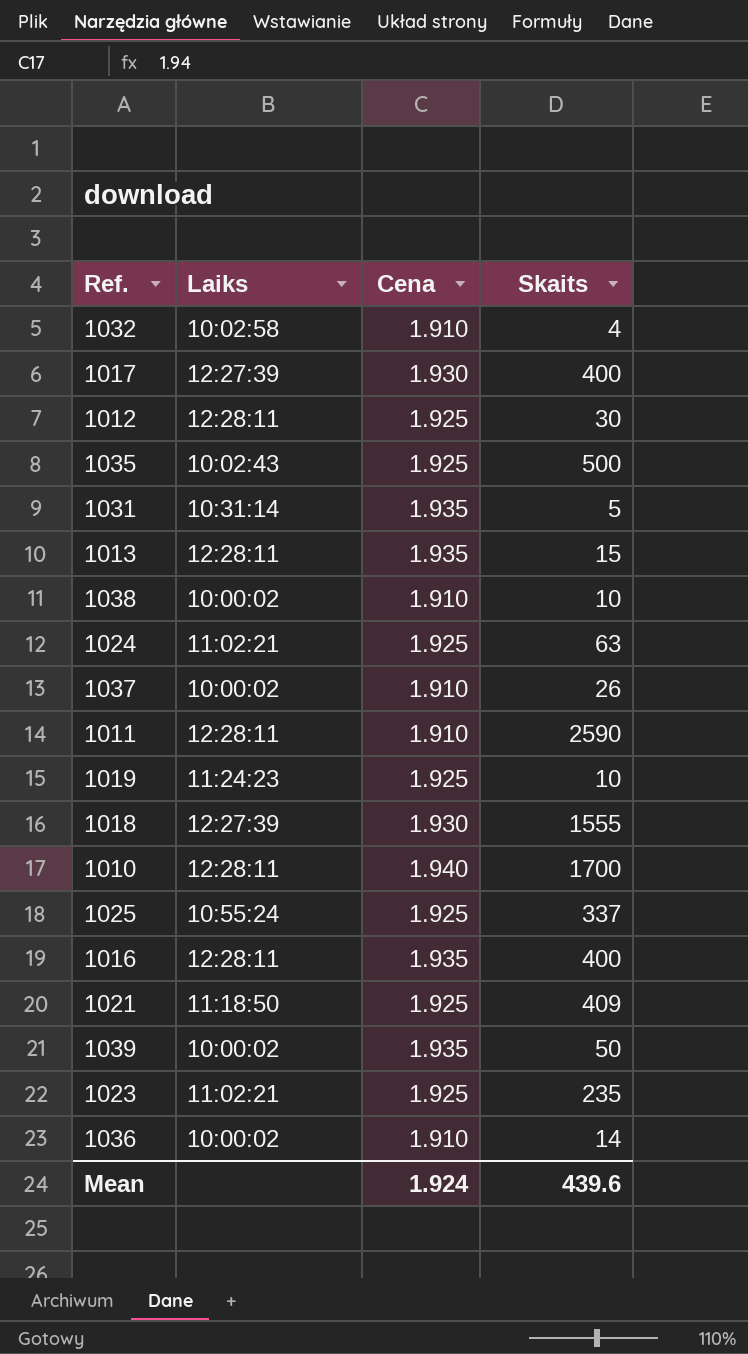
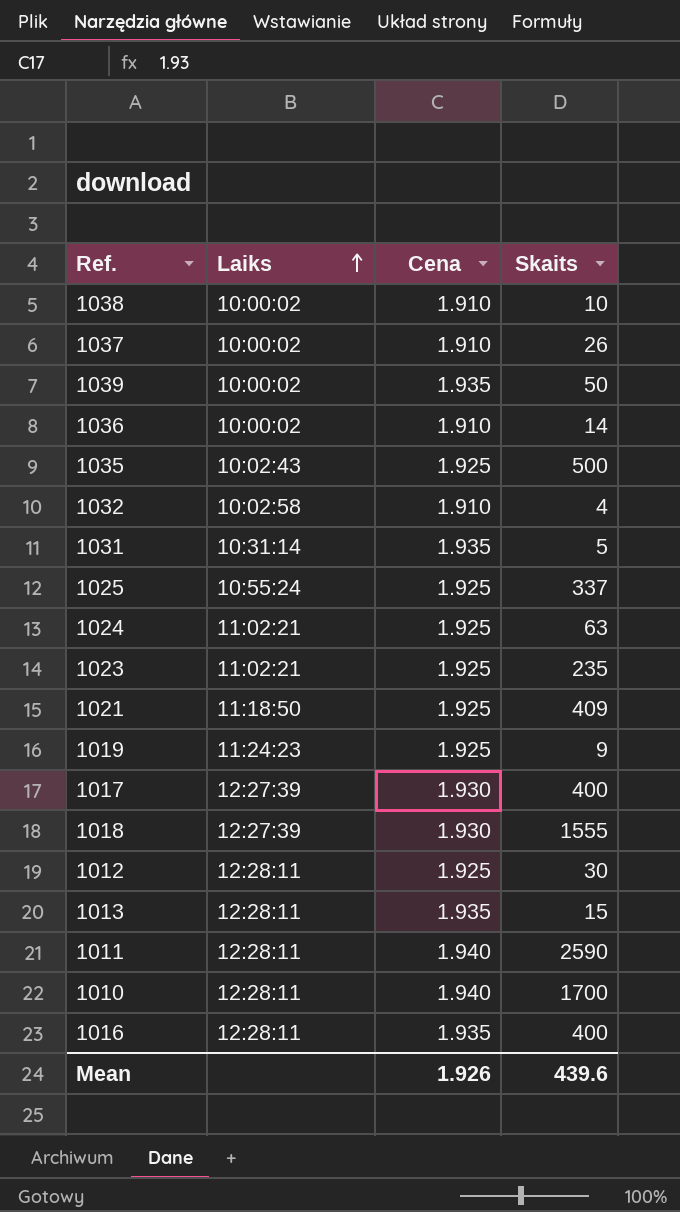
row order: none -> Laiks ascending
1019 | Skaits: 10 -> 9
1011 | Cena: 1.910 -> 1.940
Mean | Cena: 1.924 -> 1.926

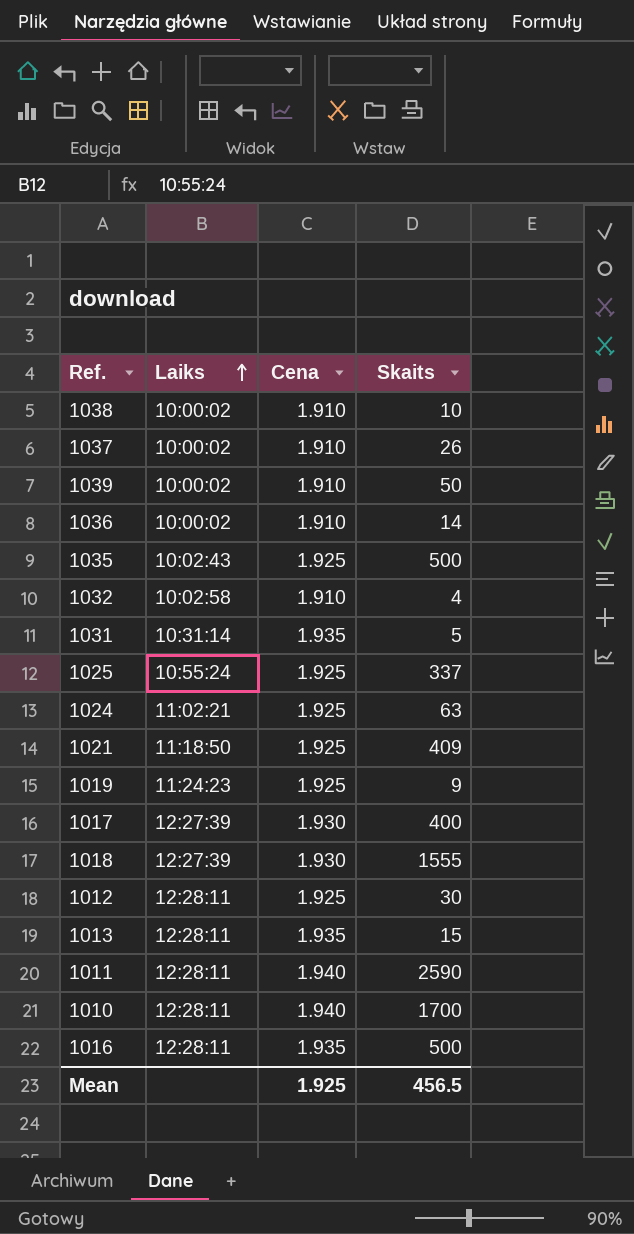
row 1023: 11:02:21 | 1.925 | 235 -> none
1039 | Cena: 1.935 -> 1.910
1016 | Skaits: 400 -> 500
Mean | Cena: 1.926 -> 1.925
Mean | Skaits: 439.6 -> 456.5

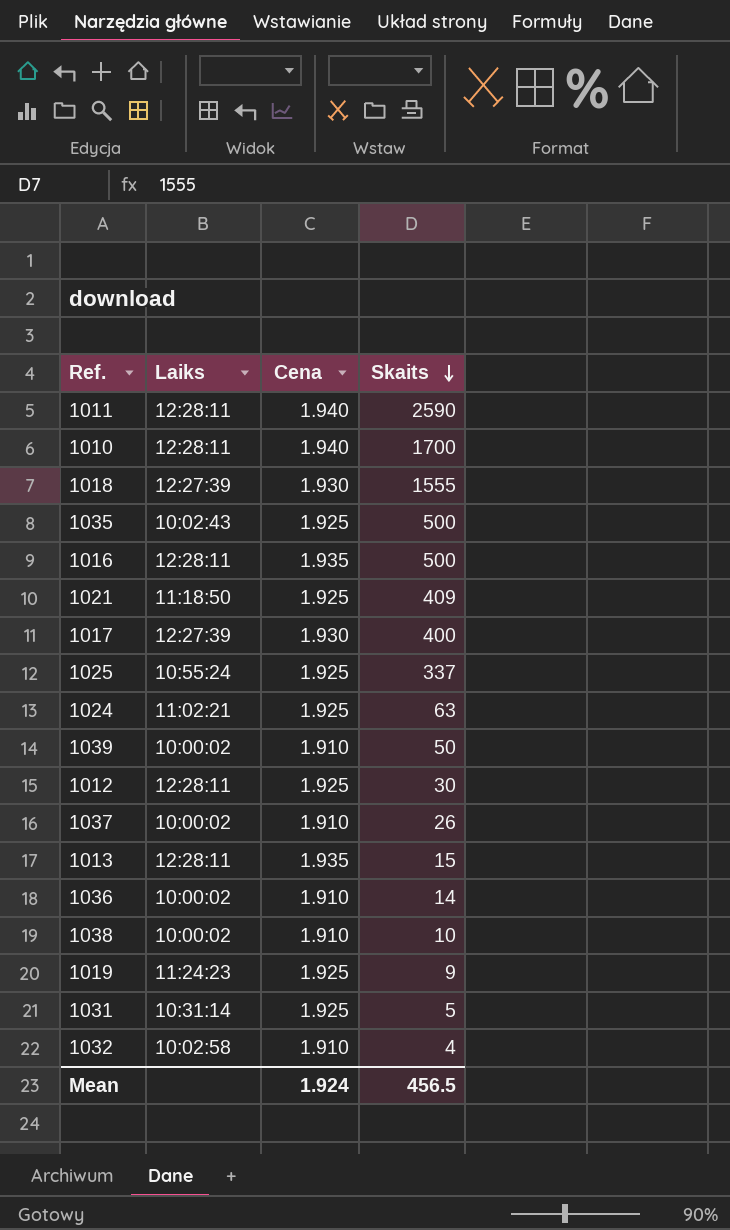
row order: Laiks ascending -> Skaits descending
1031 | Cena: 1.935 -> 1.925
Mean | Cena: 1.925 -> 1.924

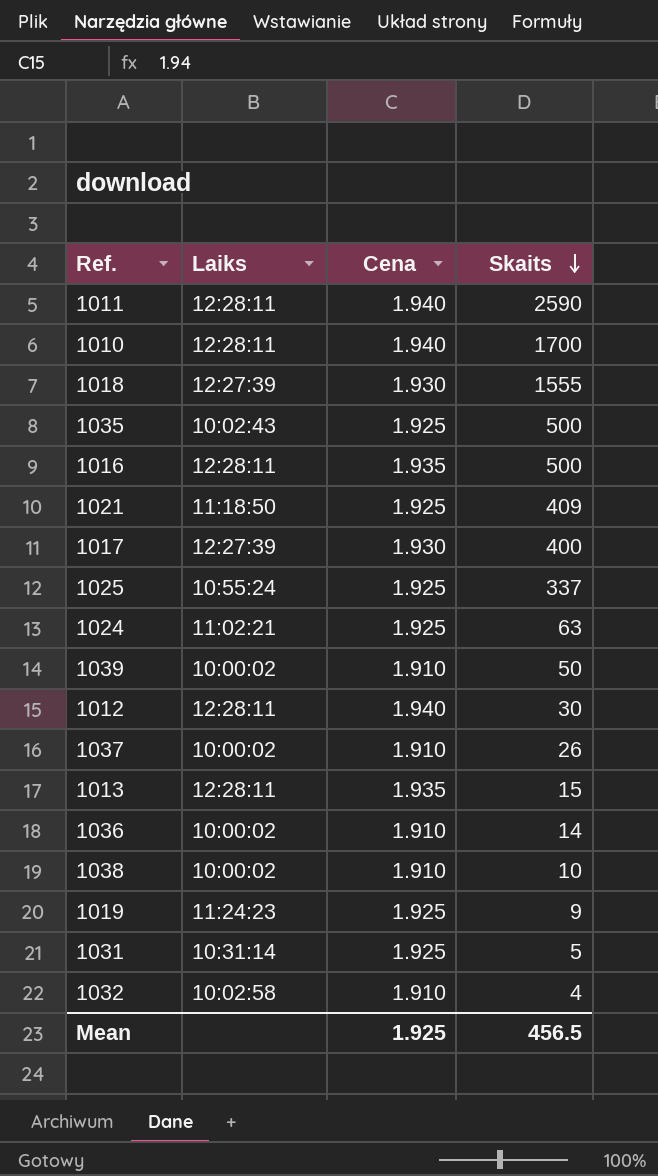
1012 | Cena: 1.925 -> 1.940
Mean | Cena: 1.924 -> 1.925

